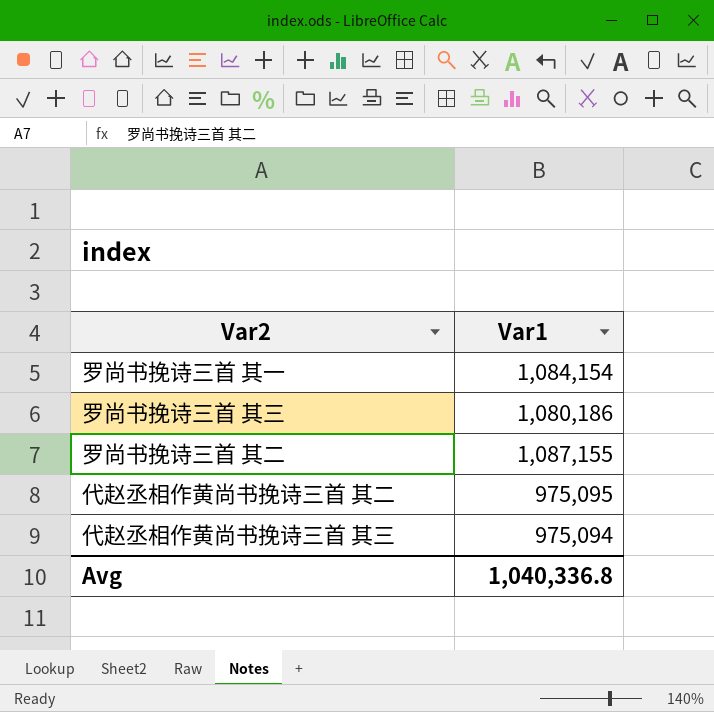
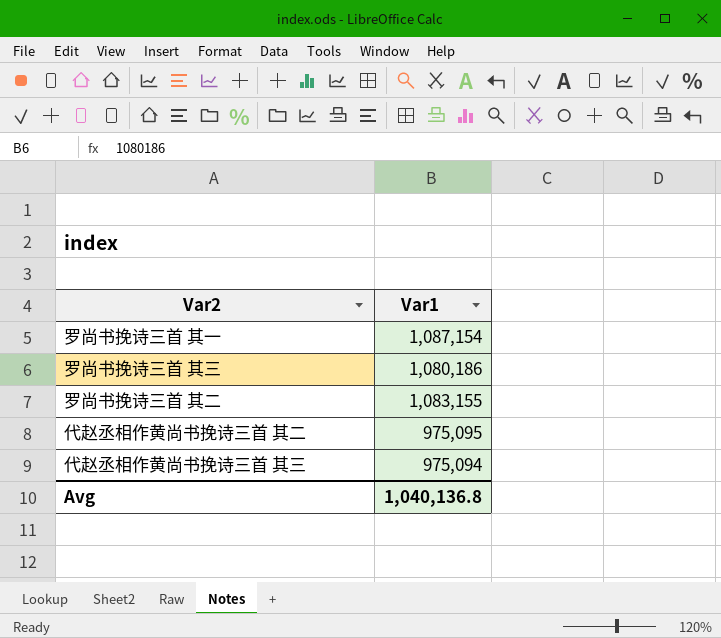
罗尚书挽诗三首 其一 | Var1: 1,084,154 -> 1,087,154
罗尚书挽诗三首 其二 | Var1: 1,087,155 -> 1,083,155
Avg | Var1: 1,040,336.8 -> 1,040,136.8

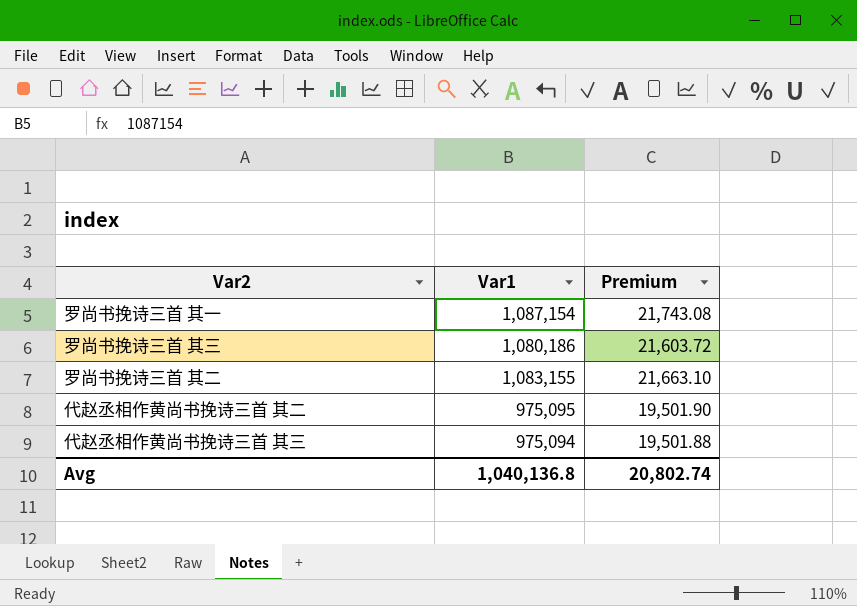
column Premium | formula: none -> [Var1] * 0.02

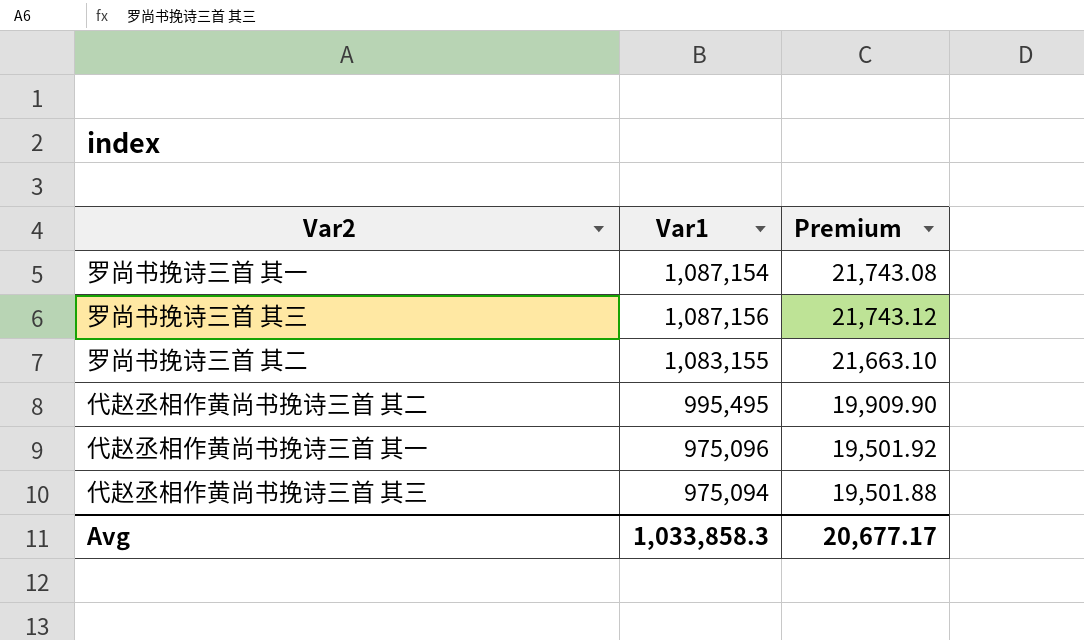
罗尚书挽诗三首 其三 | Var1: 1,080,186 -> 1,087,156
罗尚书挽诗三首 其三 | Premium: 21,603.72 -> 21,743.12
代赵丞相作黄尚书挽诗三首 其二 | Var1: 975,095 -> 995,495
代赵丞相作黄尚书挽诗三首 其二 | Premium: 19,501.90 -> 19,909.90
row 代赵丞相作黄尚书挽诗三首 其一: none -> 975,096 | 19,501.92
Avg | Var1: 1,040,136.8 -> 1,033,858.3
Avg | Premium: 20,802.74 -> 20,677.17

